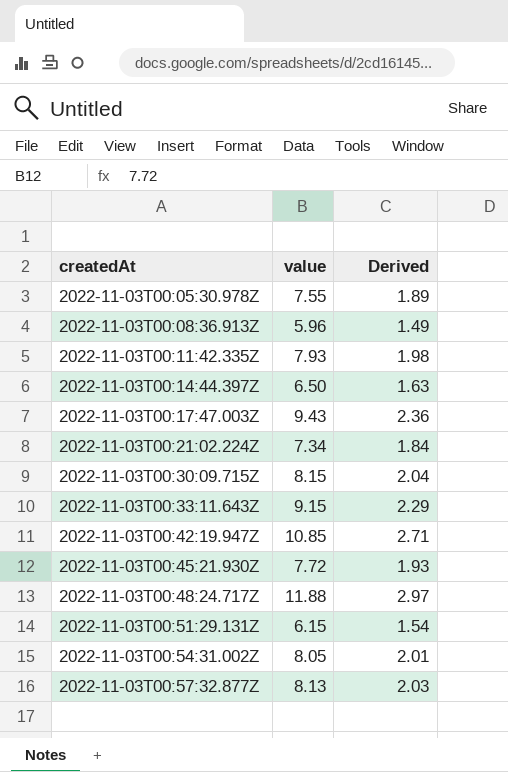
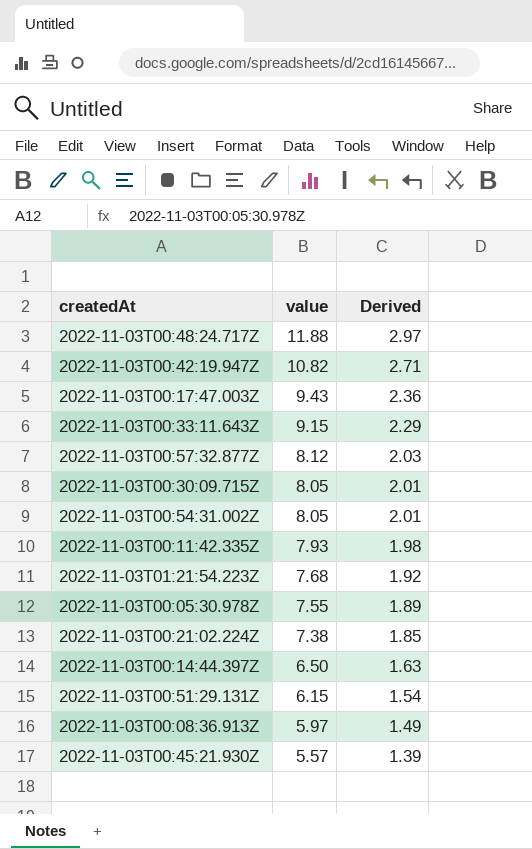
row order: createdAt ascending -> value descending
2022-11-03T00:42:19.947Z | value: 10.85 -> 10.82
2022-11-03T00:57:32.877Z | value: 8.13 -> 8.12
2022-11-03T00:30:09.715Z | value: 8.15 -> 8.05
2022-11-03T00:30:09.715Z | Derived: 2.04 -> 2.01
row 2022-11-03T01:21:54.223Z: none -> 7.68 | 1.92
2022-11-03T00:21:02.224Z | value: 7.34 -> 7.38
2022-11-03T00:21:02.224Z | Derived: 1.84 -> 1.85
2022-11-03T00:08:36.913Z | value: 5.96 -> 5.97
2022-11-03T00:45:21.930Z | value: 7.72 -> 5.57
2022-11-03T00:45:21.930Z | Derived: 1.93 -> 1.39

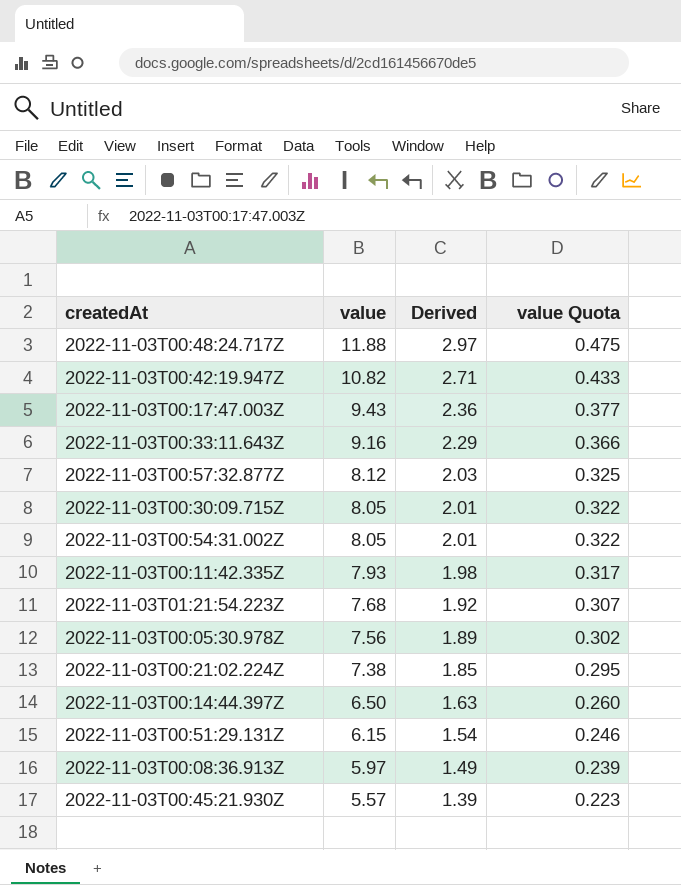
column value Quota | formula: none -> [value] * 0.04
2022-11-03T00:33:11.643Z | value: 9.15 -> 9.16
2022-11-03T00:05:30.978Z | value: 7.55 -> 7.56

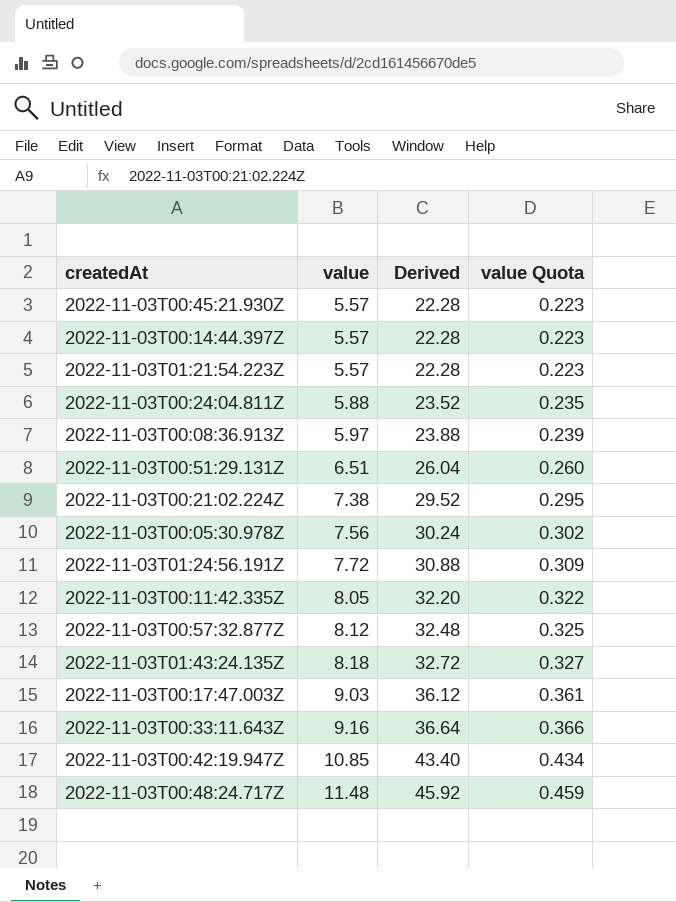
row order: value descending -> value ascending
column Derived | formula: [value] * 0.25 -> [value] * 4
row 2022-11-03T00:30:09.715Z: 8.05 | 2.01 | 0.322 -> none
row 2022-11-03T00:54:31.002Z: 8.05 | 2.01 | 0.322 -> none
2022-11-03T00:14:44.397Z | value: 6.50 -> 5.57
2022-11-03T00:14:44.397Z | value Quota: 0.260 -> 0.223
2022-11-03T01:21:54.223Z | value: 7.68 -> 5.57
2022-11-03T01:21:54.223Z | value Quota: 0.307 -> 0.223
row 2022-11-03T00:24:04.811Z: none -> 5.88 | 23.52 | 0.235
2022-11-03T00:51:29.131Z | value: 6.15 -> 6.51
2022-11-03T00:51:29.131Z | value Quota: 0.246 -> 0.260
row 2022-11-03T01:24:56.191Z: none -> 7.72 | 30.88 | 0.309
2022-11-03T00:11:42.335Z | value: 7.93 -> 8.05
2022-11-03T00:11:42.335Z | value Quota: 0.317 -> 0.322
row 2022-11-03T01:43:24.135Z: none -> 8.18 | 32.72 | 0.327
2022-11-03T00:17:47.003Z | value: 9.43 -> 9.03
2022-11-03T00:17:47.003Z | value Quota: 0.377 -> 0.361
2022-11-03T00:42:19.947Z | value: 10.82 -> 10.85
2022-11-03T00:42:19.947Z | value Quota: 0.433 -> 0.434
2022-11-03T00:48:24.717Z | value: 11.88 -> 11.48
2022-11-03T00:48:24.717Z | value Quota: 0.475 -> 0.459

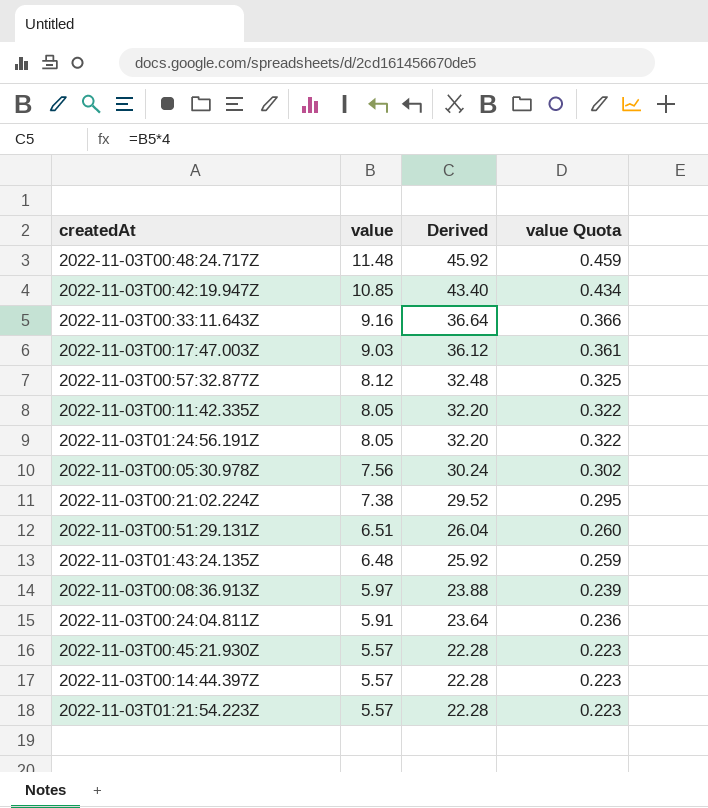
row order: value ascending -> value descending
2022-11-03T01:24:56.191Z | value: 7.72 -> 8.05
2022-11-03T01:24:56.191Z | Derived: 30.88 -> 32.20
2022-11-03T01:24:56.191Z | value Quota: 0.309 -> 0.322
2022-11-03T01:43:24.135Z | value: 8.18 -> 6.48
2022-11-03T01:43:24.135Z | Derived: 32.72 -> 25.92
2022-11-03T01:43:24.135Z | value Quota: 0.327 -> 0.259
2022-11-03T00:24:04.811Z | value: 5.88 -> 5.91
2022-11-03T00:24:04.811Z | Derived: 23.52 -> 23.64
2022-11-03T00:24:04.811Z | value Quota: 0.235 -> 0.236

